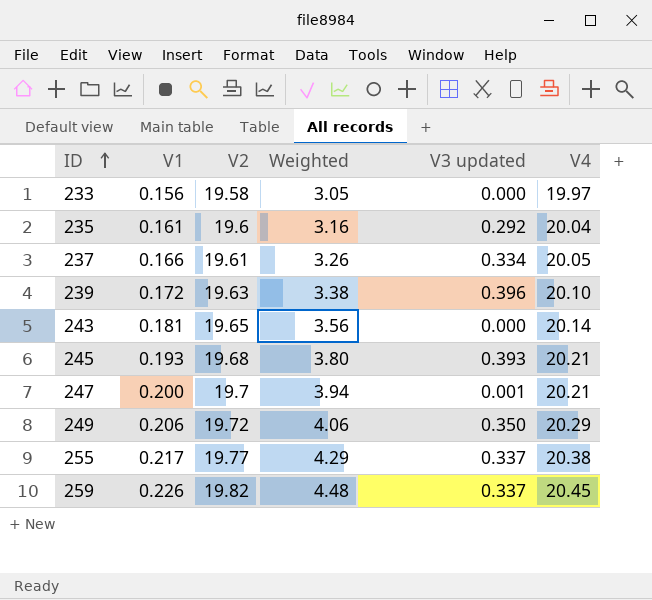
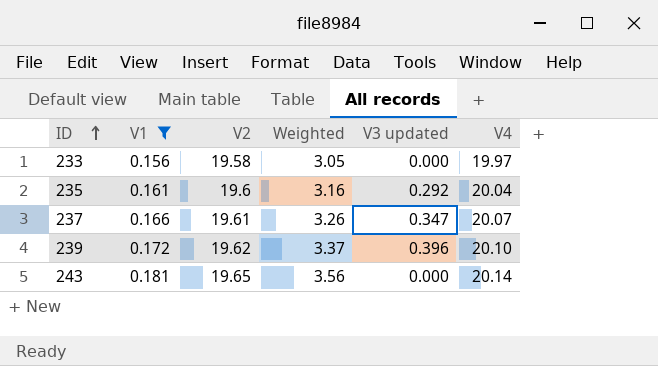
filter: none -> V1 <= 0.181
237 | V3 updated: 0.334 -> 0.347
237 | V4: 20.05 -> 20.07
239 | V2: 19.63 -> 19.62
239 | Weighted: 3.38 -> 3.37

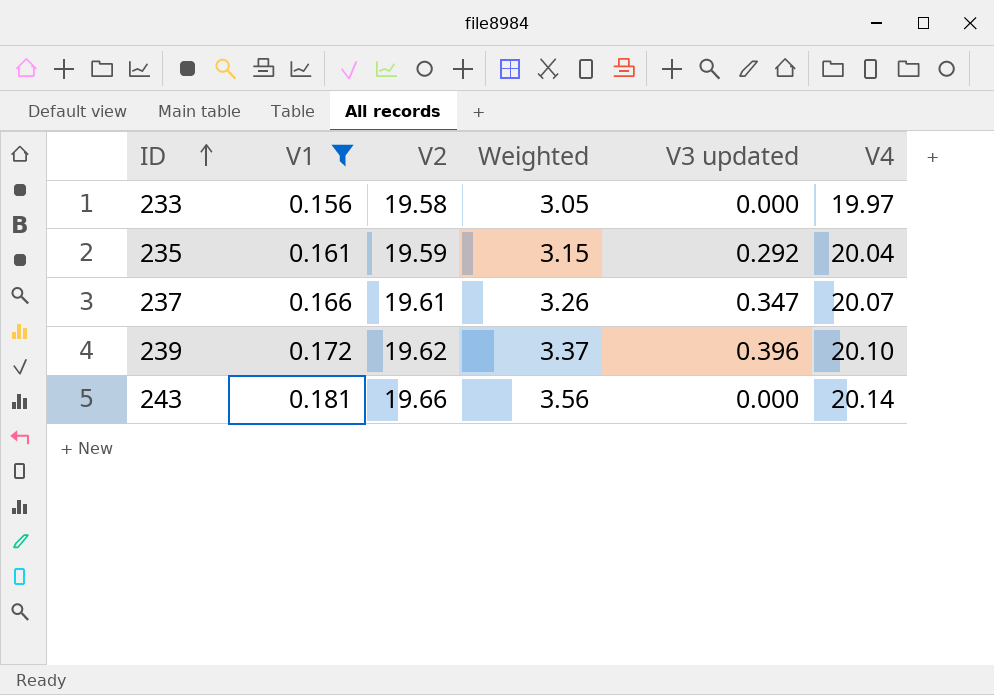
235 | V2: 19.6 -> 19.59
235 | Weighted: 3.16 -> 3.15
243 | V2: 19.65 -> 19.66

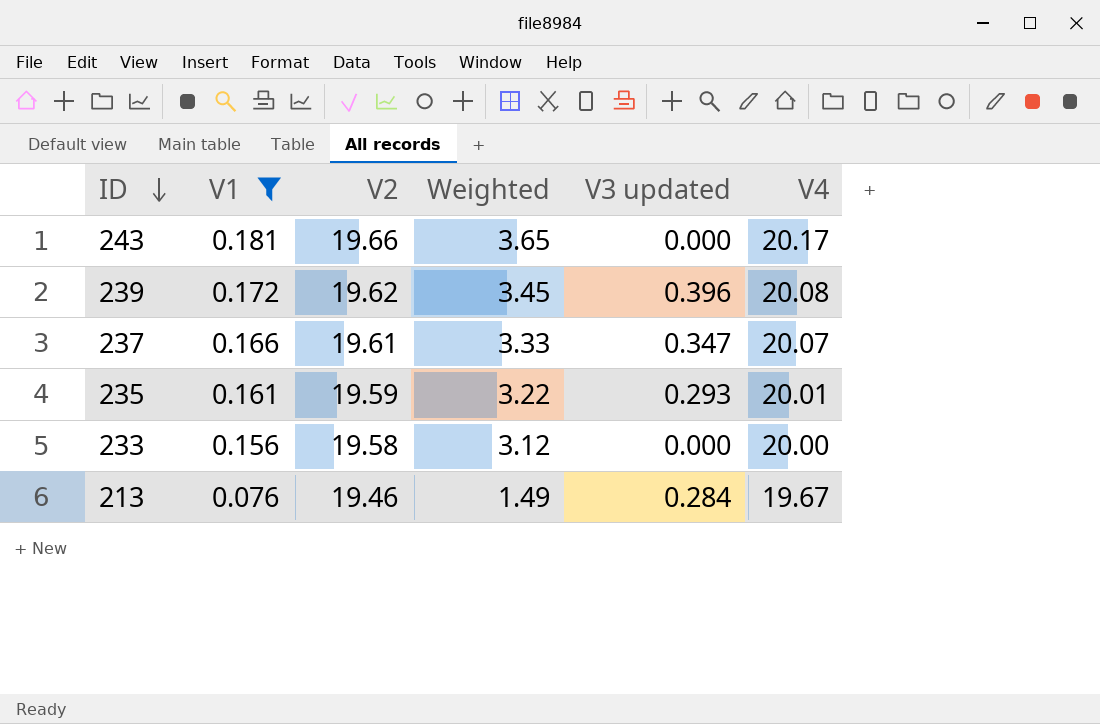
row order: ID ascending -> ID descending
column Weighted | formula: [V1] * [V2] -> [V1] * [V4]
243 | V4: 20.14 -> 20.17
239 | V4: 20.10 -> 20.08
235 | V3 updated: 0.292 -> 0.293
235 | V4: 20.04 -> 20.01
233 | V4: 19.97 -> 20.00
row 213: none -> 0.076 | 19.46 | 1.49 | 0.284 | 19.67

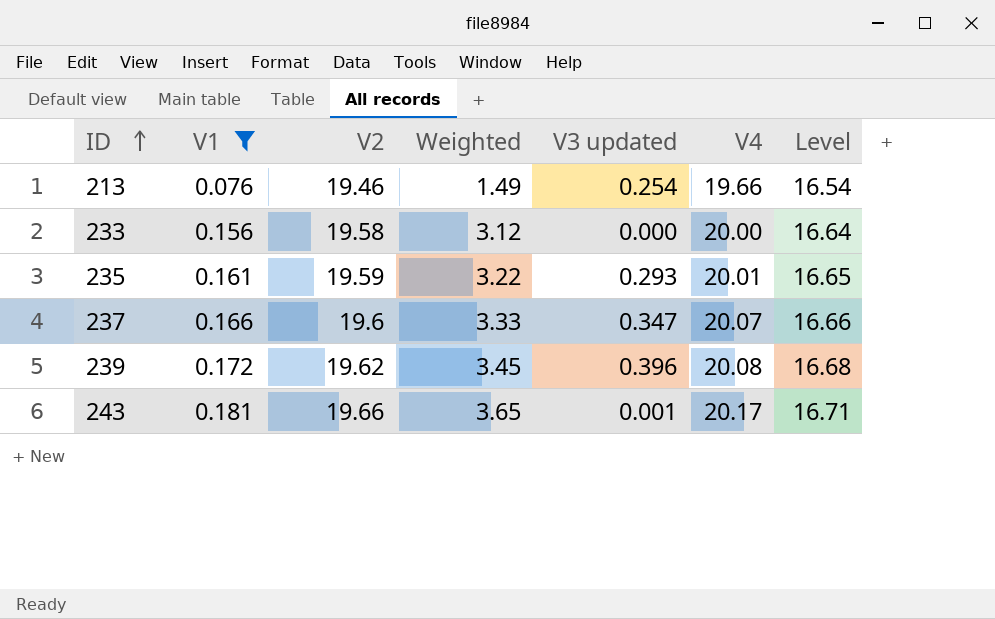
row order: ID descending -> ID ascending
column Level | formula: none -> [V2] * 0.85
213 | V3 updated: 0.284 -> 0.254
213 | V4: 19.67 -> 19.66
237 | V2: 19.61 -> 19.6
243 | V3 updated: 0.000 -> 0.001

